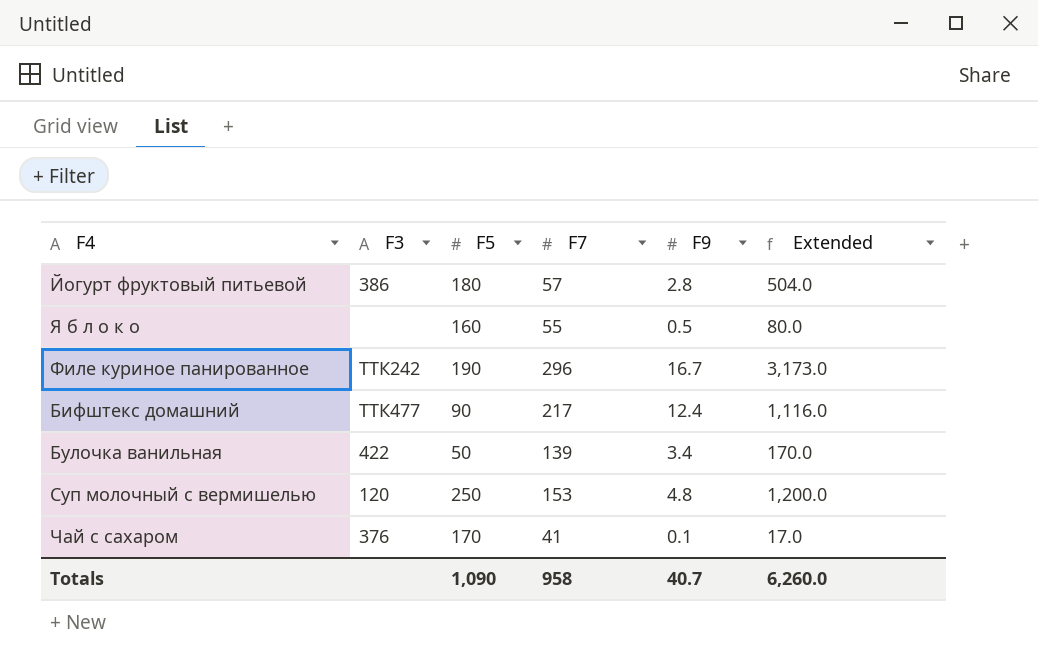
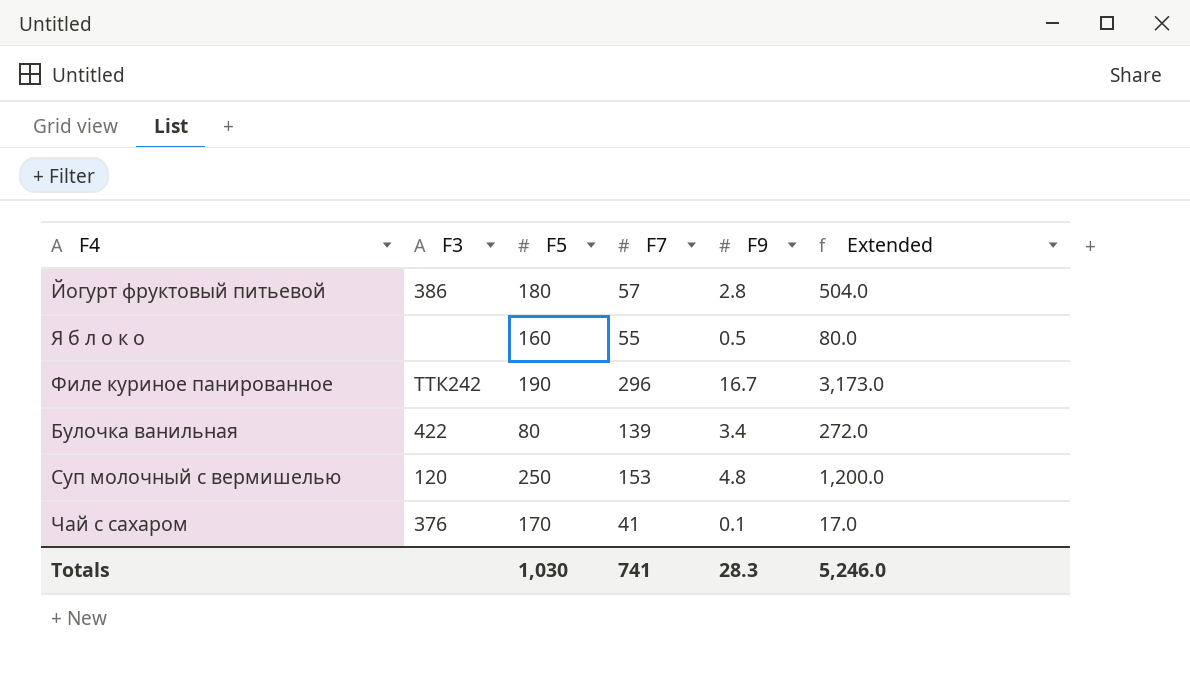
row Бифштекс домашний: ТТК477 | 90 | 217 | 12.4 | 1,116.0 -> none
Булочка ванильная | F5: 50 -> 80
Булочка ванильная | Extended: 170.0 -> 272.0
Totals | F5: 1,090 -> 1,030
Totals | F7: 958 -> 741
Totals | F9: 40.7 -> 28.3
Totals | Extended: 6,260.0 -> 5,246.0

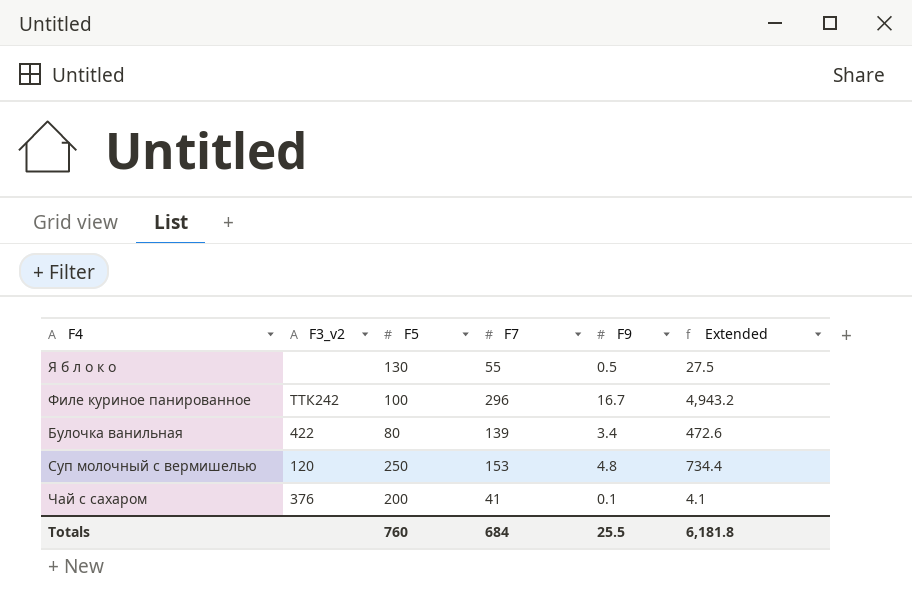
column name: F3 -> F3_v2
column Extended | formula: [F5] * [F9] -> [F7] * [F9]
row Йогурт фруктовый питьевой: 386 | 180 | 57 | 2.8 | 504.0 -> none
Я б л о к о | F5: 160 -> 130
Филе куриное панированное | F5: 190 -> 100
Чай с сахаром | F5: 170 -> 200
Totals | F5: 1,030 -> 760
Totals | F7: 741 -> 684
Totals | F9: 28.3 -> 25.5
Totals | Extended: 5,246.0 -> 6,181.8

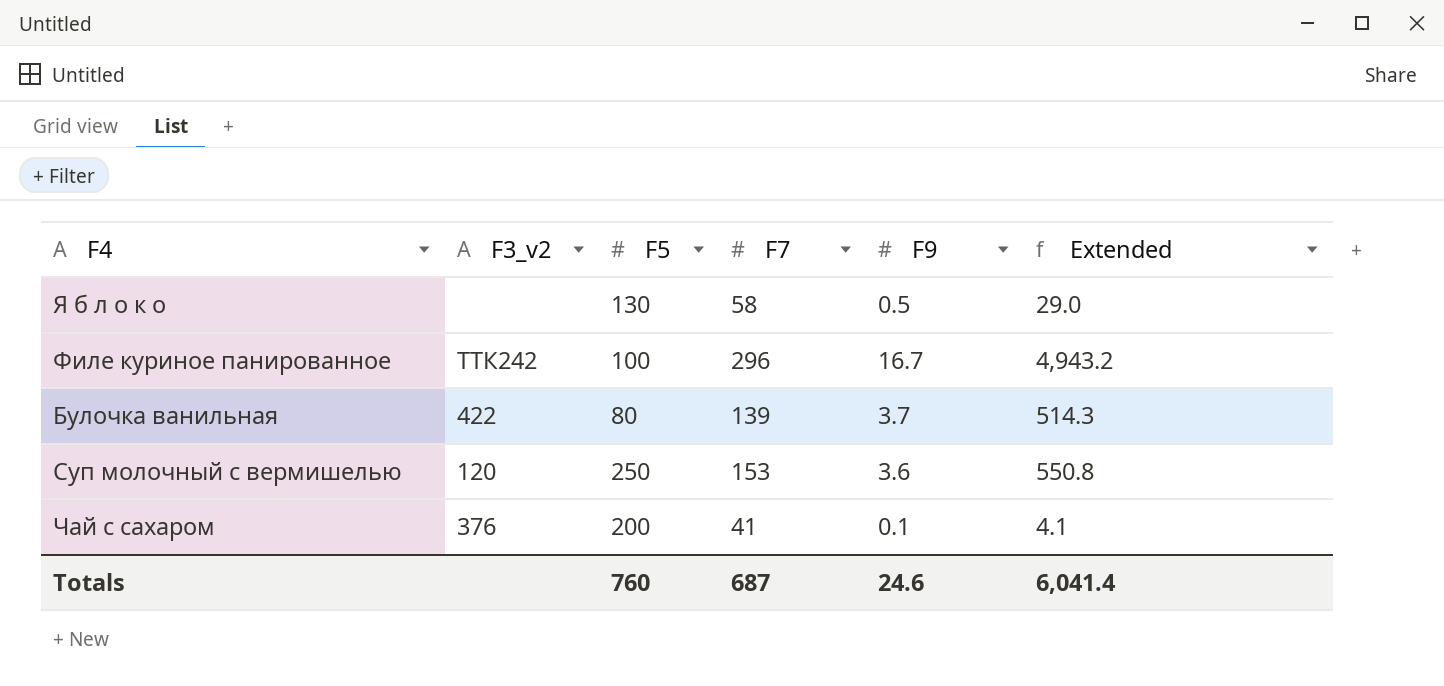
Я б л о к о | F7: 55 -> 58
Я б л о к о | Extended: 27.5 -> 29.0
Булочка ванильная | F9: 3.4 -> 3.7
Булочка ванильная | Extended: 472.6 -> 514.3
Суп молочный с вермишелью | F9: 4.8 -> 3.6
Суп молочный с вермишелью | Extended: 734.4 -> 550.8
Totals | F7: 684 -> 687
Totals | F9: 25.5 -> 24.6
Totals | Extended: 6,181.8 -> 6,041.4

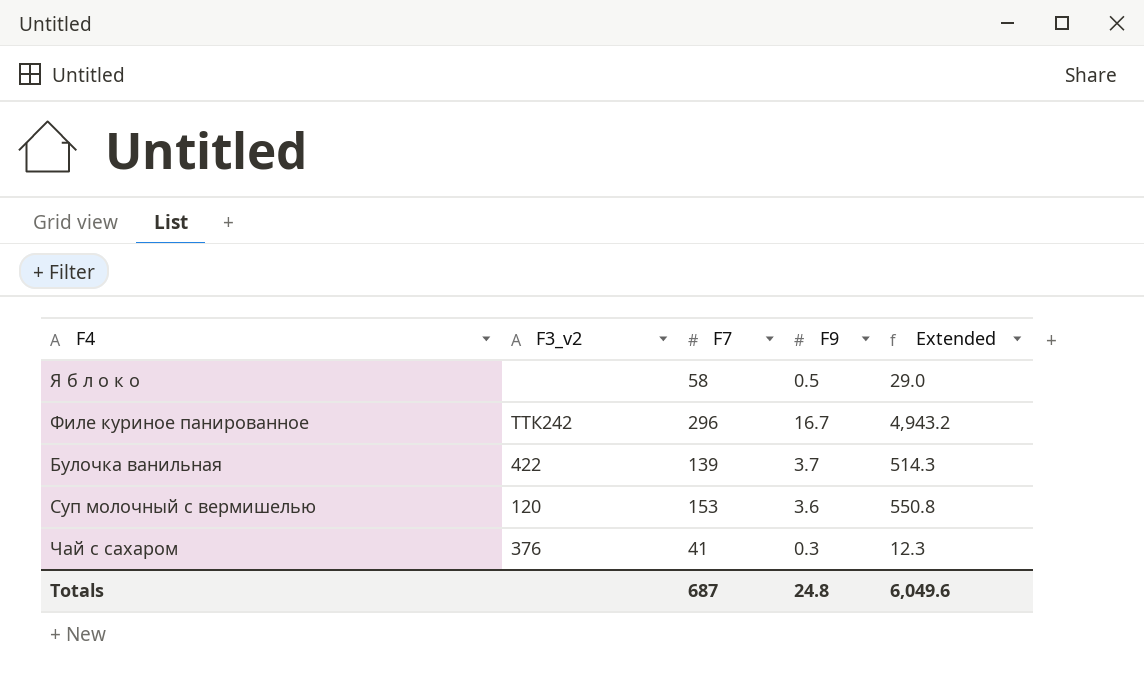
column F5 | position: 3 -> none
Чай с сахаром | F9: 0.1 -> 0.3
Чай с сахаром | Extended: 4.1 -> 12.3
Totals | F9: 24.6 -> 24.8
Totals | Extended: 6,041.4 -> 6,049.6

